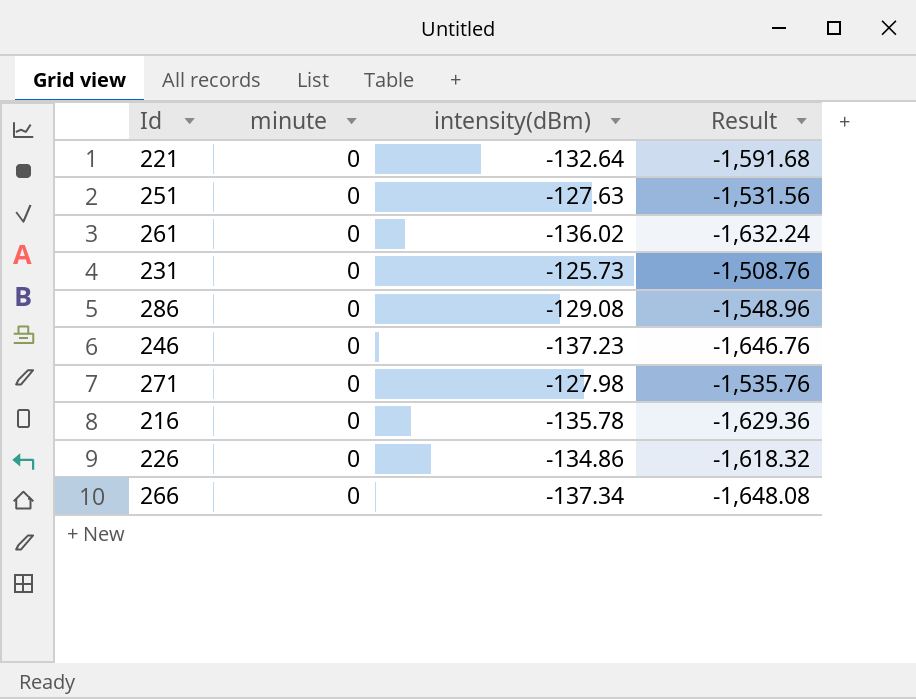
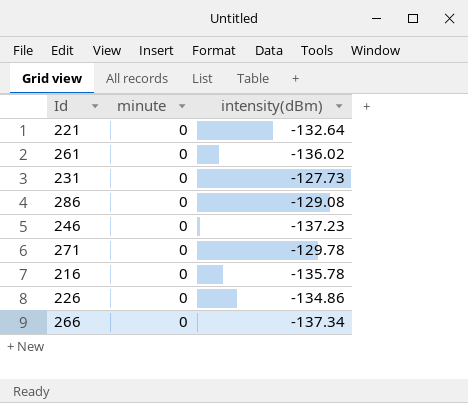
column Result | formula: [intensity(dBm)] * 12 -> none
row 251: 0 | -127.63 | -1,531.56 -> none
231 | intensity(dBm): -125.73 -> -127.73
271 | intensity(dBm): -127.98 -> -129.78

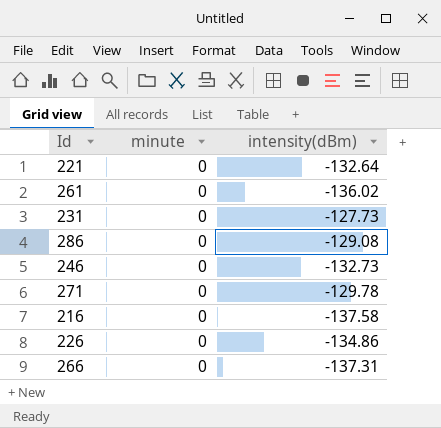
246 | intensity(dBm): -137.23 -> -132.73
216 | intensity(dBm): -135.78 -> -137.58
266 | intensity(dBm): -137.34 -> -137.31

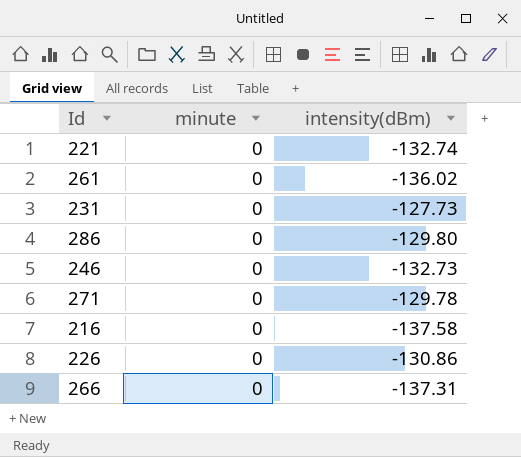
221 | intensity(dBm): -132.64 -> -132.74
286 | intensity(dBm): -129.08 -> -129.80
226 | intensity(dBm): -134.86 -> -130.86

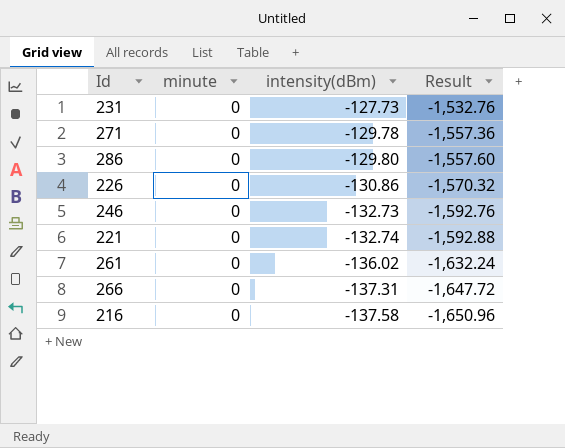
row order: none -> intensity(dBm) descending
column Result | formula: none -> [intensity(dBm)] * 12

